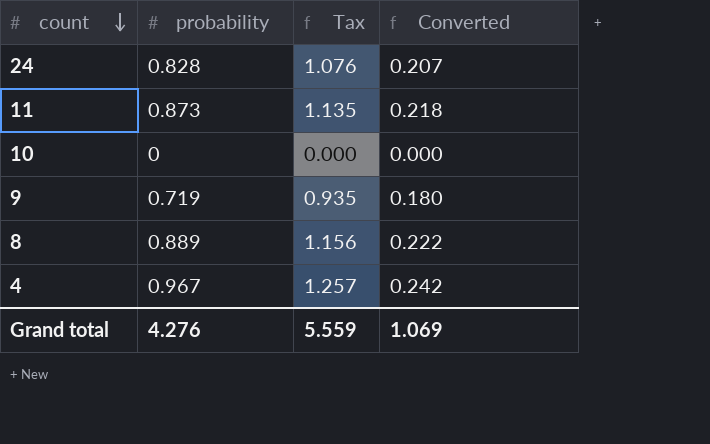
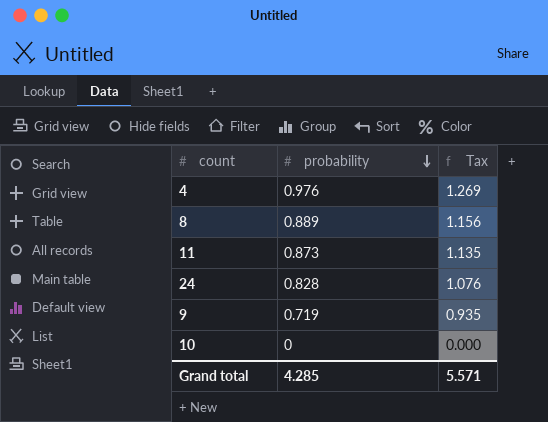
row order: count descending -> probability descending
column Converted | formula: [probability] * 0.25 -> none
4 | probability: 0.967 -> 0.976
4 | Tax: 1.257 -> 1.269
Grand total | probability: 4.276 -> 4.285
Grand total | Tax: 5.559 -> 5.571

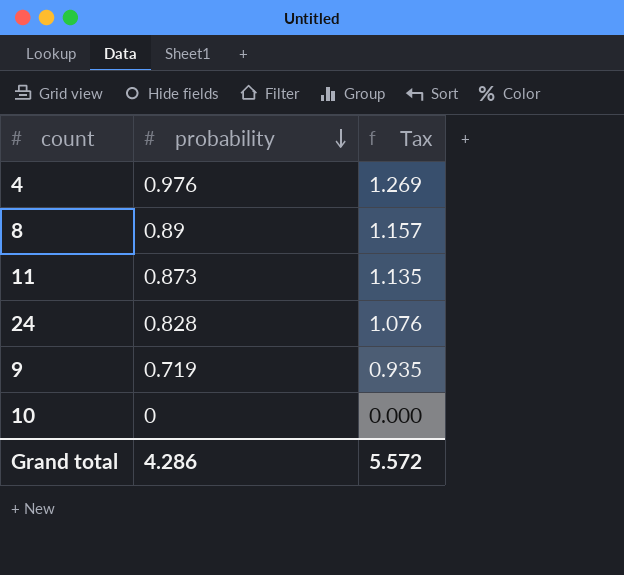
8 | probability: 0.889 -> 0.89
8 | Tax: 1.156 -> 1.157
Grand total | probability: 4.285 -> 4.286
Grand total | Tax: 5.571 -> 5.572

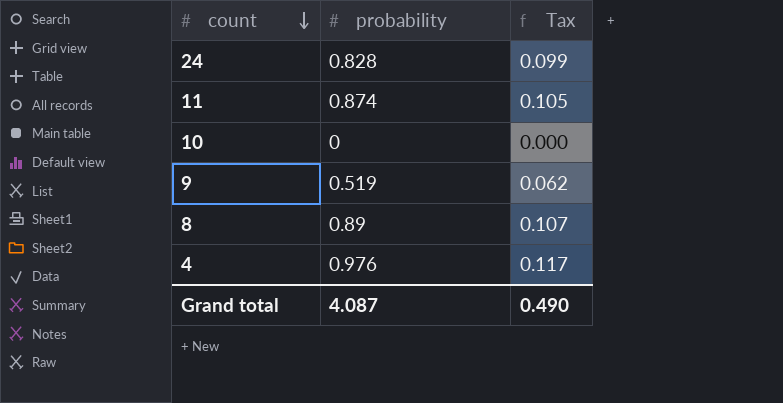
row order: probability descending -> count descending
column Tax | formula: [probability] * 1.3 -> [probability] * 0.12
11 | probability: 0.873 -> 0.874
9 | probability: 0.719 -> 0.519
Grand total | probability: 4.286 -> 4.087
Grand total | Tax: 5.572 -> 0.490

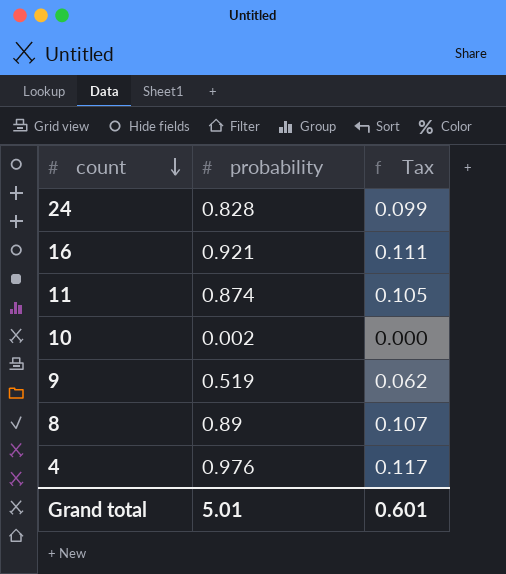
row 16: none -> 0.921 | 0.111
10 | probability: 0 -> 0.002
Grand total | probability: 4.087 -> 5.01
Grand total | Tax: 0.490 -> 0.601

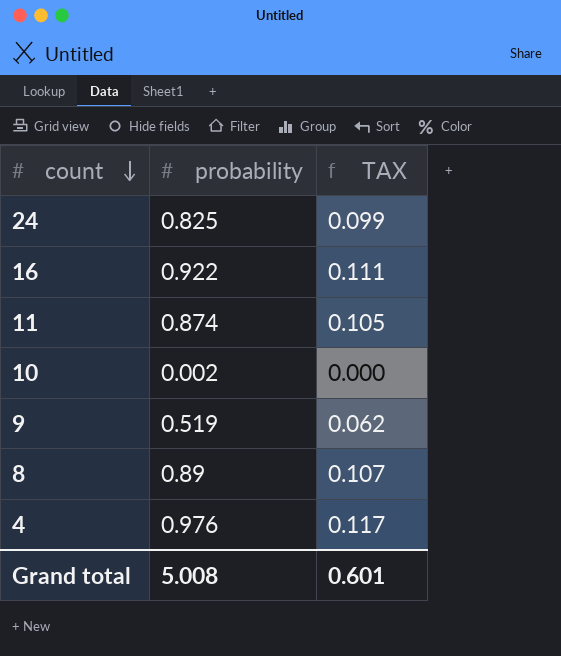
column name: Tax -> TAX
24 | probability: 0.828 -> 0.825
16 | probability: 0.921 -> 0.922
Grand total | probability: 5.01 -> 5.008

